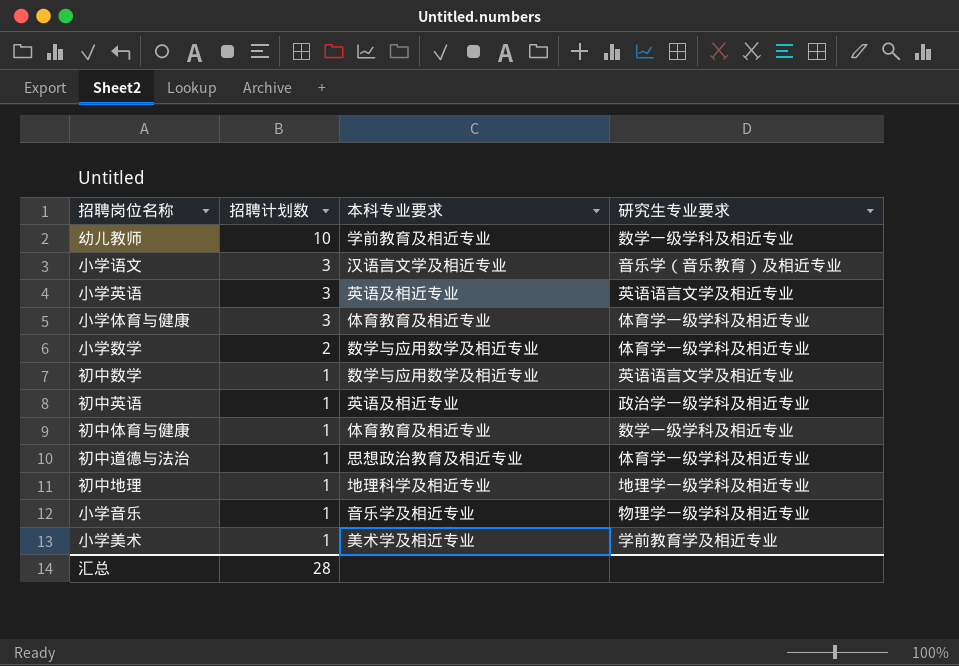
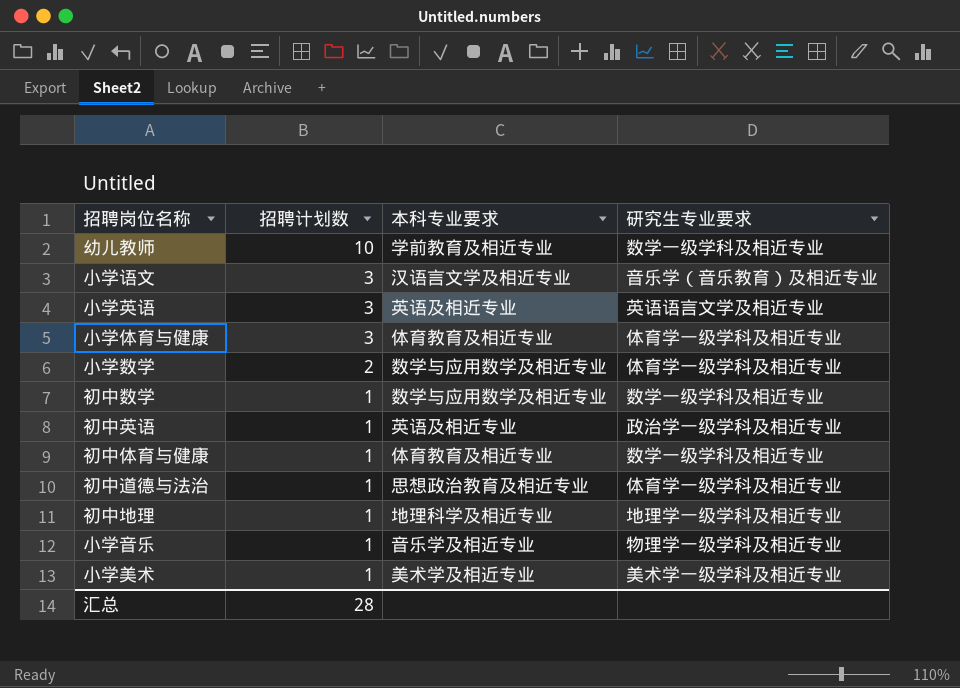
初中数学 | 研究生专业要求: 英语语言文学及相近专业 -> 数学一级学科及相近专业
小学美术 | 研究生专业要求: 学前教育学及相近专业 -> 美术学一级学科及相近专业

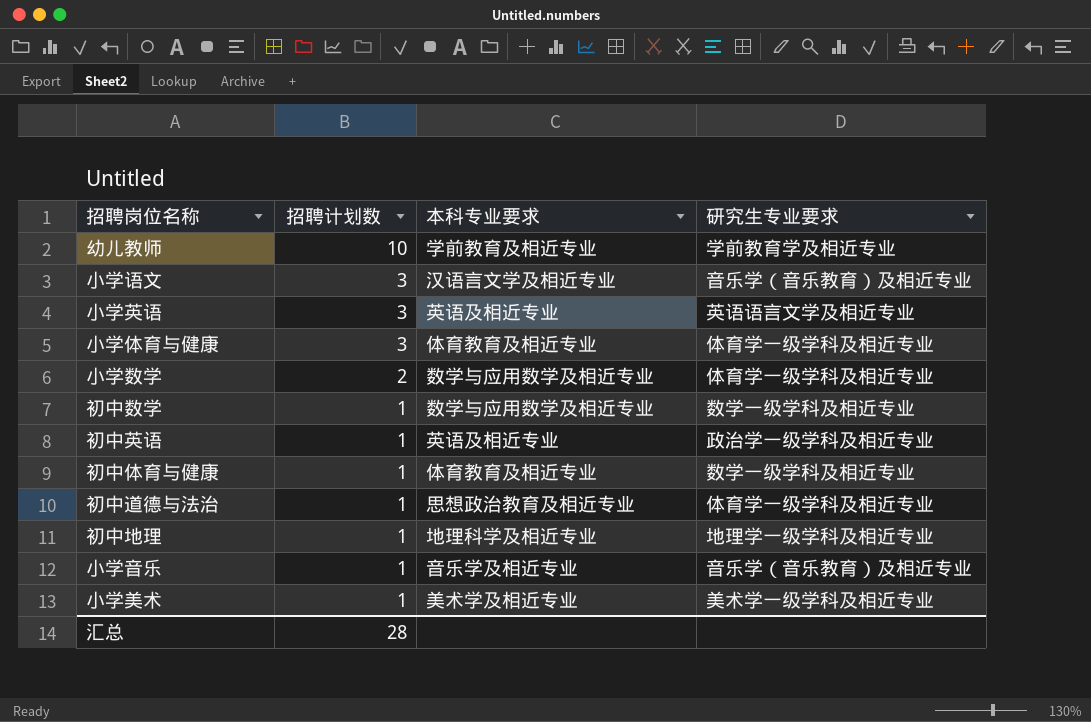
幼儿教师 | 研究生专业要求: 数学一级学科及相近专业 -> 学前教育学及相近专业
小学音乐 | 研究生专业要求: 物理学一级学科及相近专业 -> 音乐学（音乐教育）及相近专业

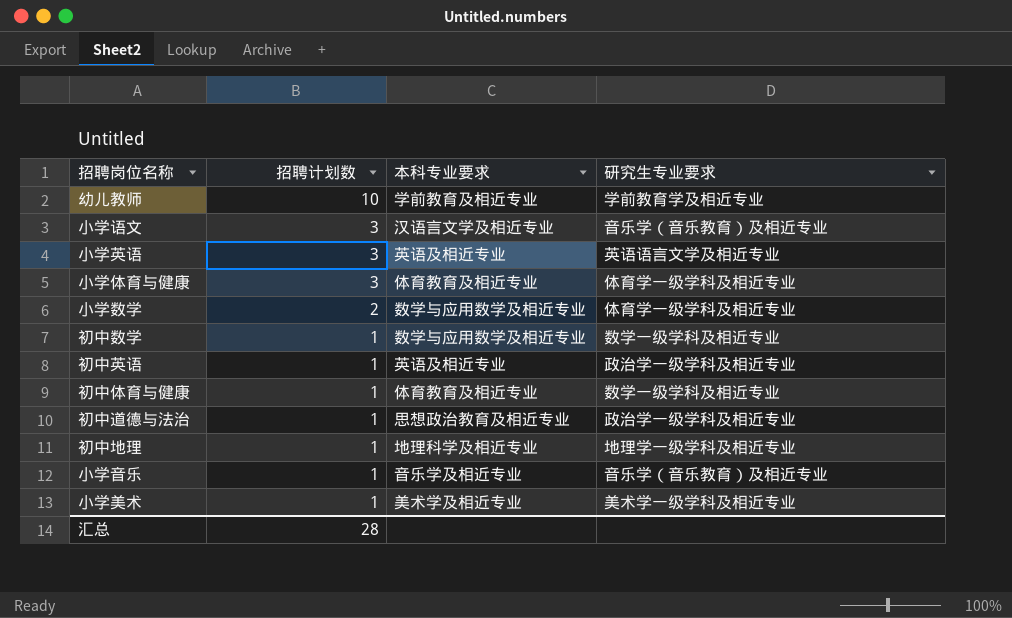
初中道德与法治 | 研究生专业要求: 体育学一级学科及相近专业 -> 政治学一级学科及相近专业

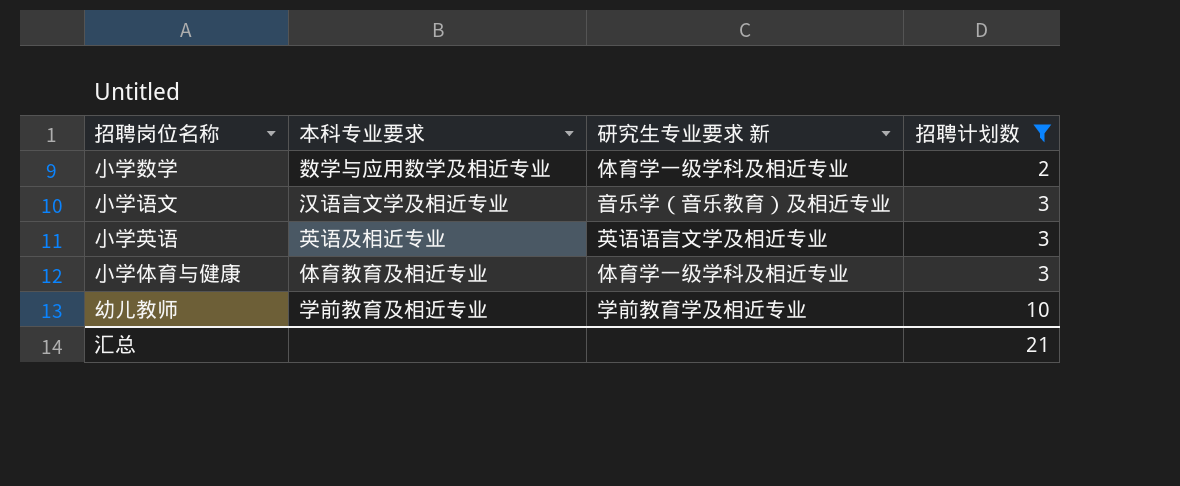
filter: none -> 招聘计划数 != 1
row order: 招聘计划数 descending -> 招聘计划数 ascending
column name: 研究生专业要求 -> 研究生专业要求 新
column 招聘计划数 | position: 2 -> 4
汇总 | 招聘计划数: 28 -> 21

